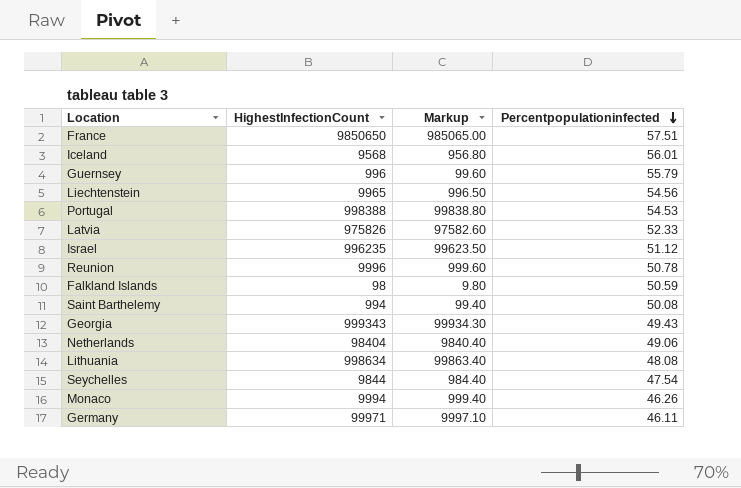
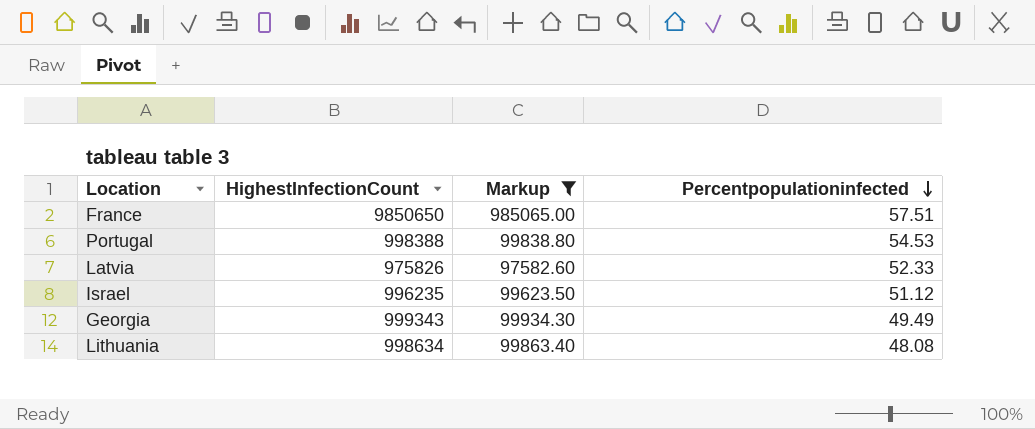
filter: none -> Markup >= 97582.60
Georgia | Percentpopulationinfected: 49.43 -> 49.49

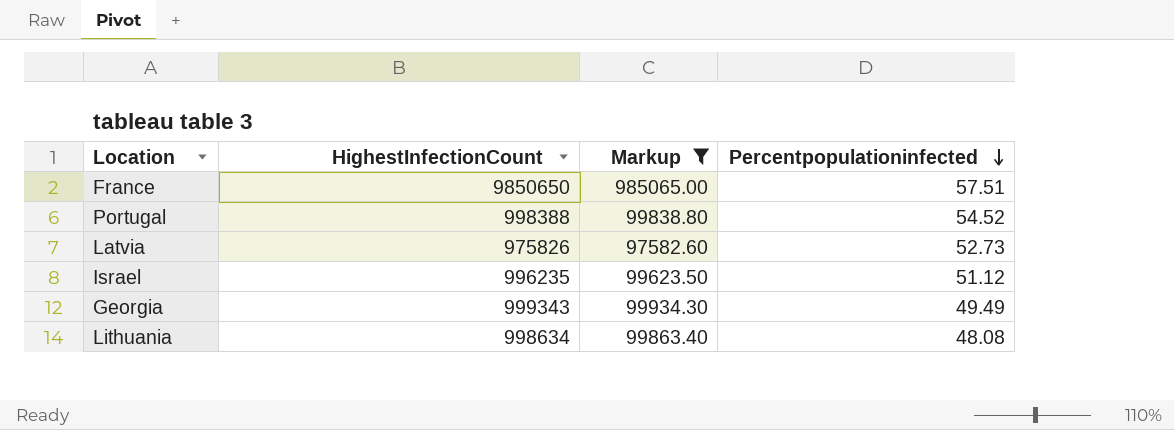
Portugal | Percentpopulationinfected: 54.53 -> 54.52
Latvia | Percentpopulationinfected: 52.33 -> 52.73

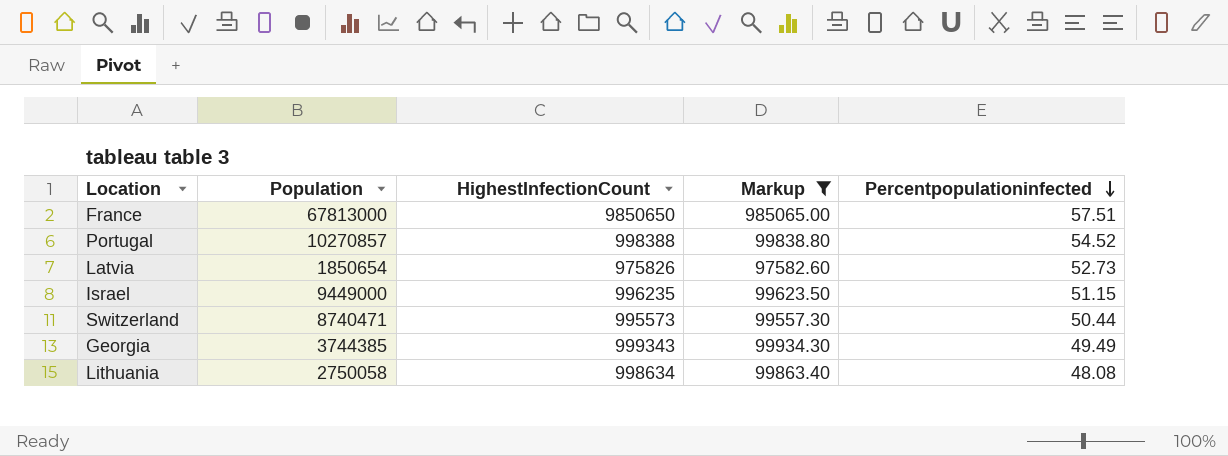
column Population | position: none -> 2
Israel | Percentpopulationinfected: 51.12 -> 51.15
row Switzerland: none -> 8740471 | 995573 | 99557.30 | 50.44

